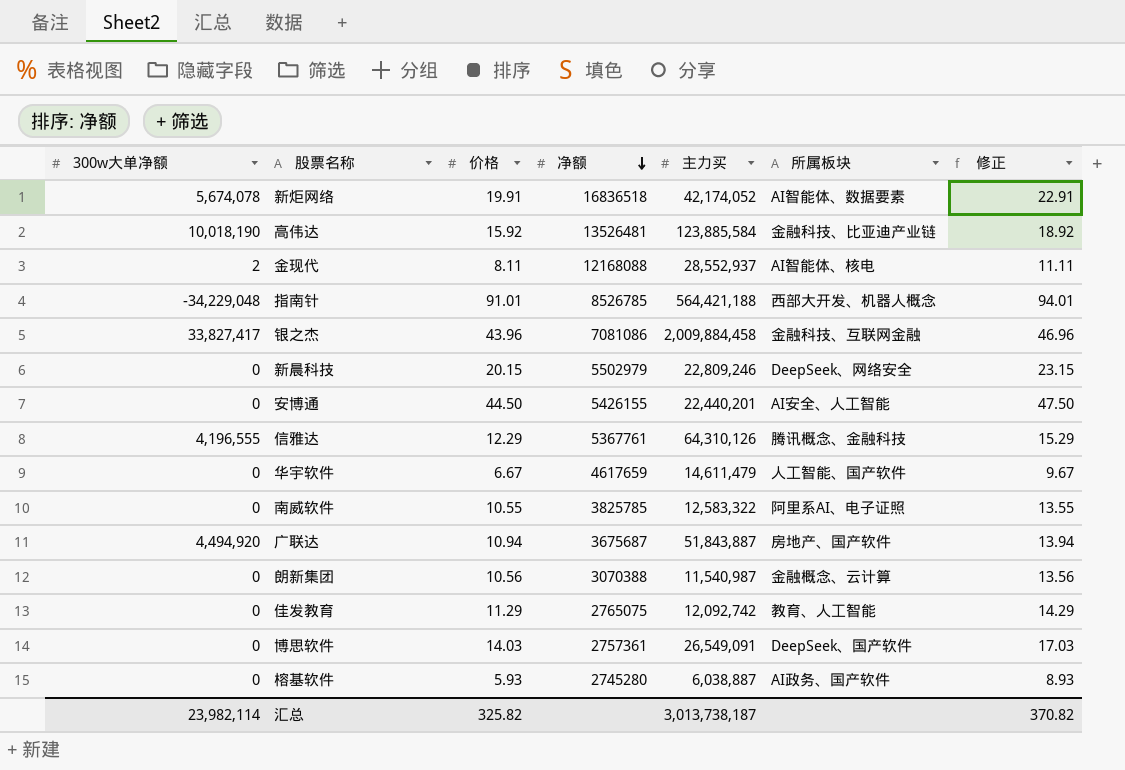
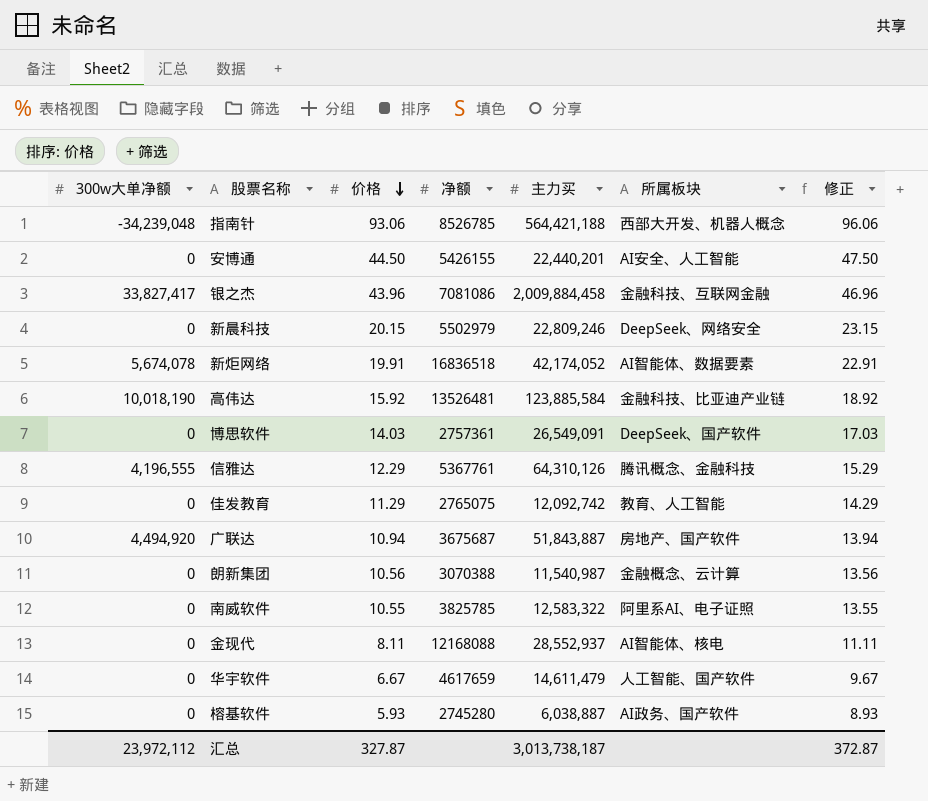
row order: 净额 descending -> 价格 descending
指南针 | 300w大单净额: -34,229,048 -> -34,239,048
指南针 | 价格: 91.01 -> 93.06
指南针 | 修正: 94.01 -> 96.06
金现代 | 300w大单净额: 2 -> 0
汇总 | 300w大单净额: 23,982,114 -> 23,972,112
汇总 | 价格: 325.82 -> 327.87
汇总 | 修正: 370.82 -> 372.87

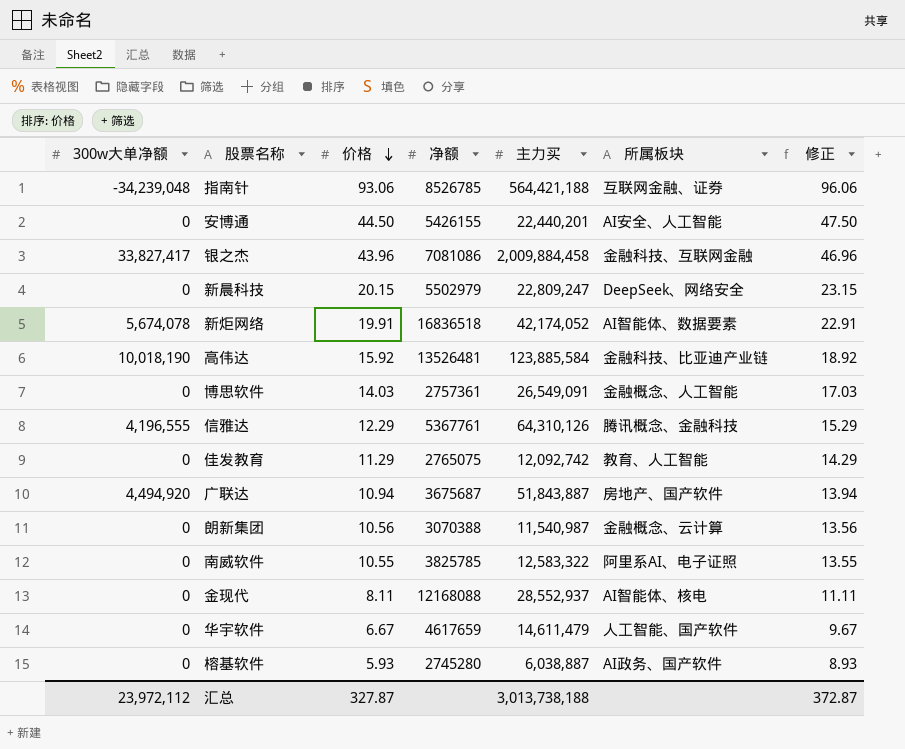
指南针 | 所属板块: 西部大开发、机器人概念 -> 互联网金融、证券
新晨科技 | 主力买: 22,809,246 -> 22,809,247
博思软件 | 所属板块: DeepSeek、国产软件 -> 金融概念、人工智能
汇总 | 主力买: 3,013,738,187 -> 3,013,738,188

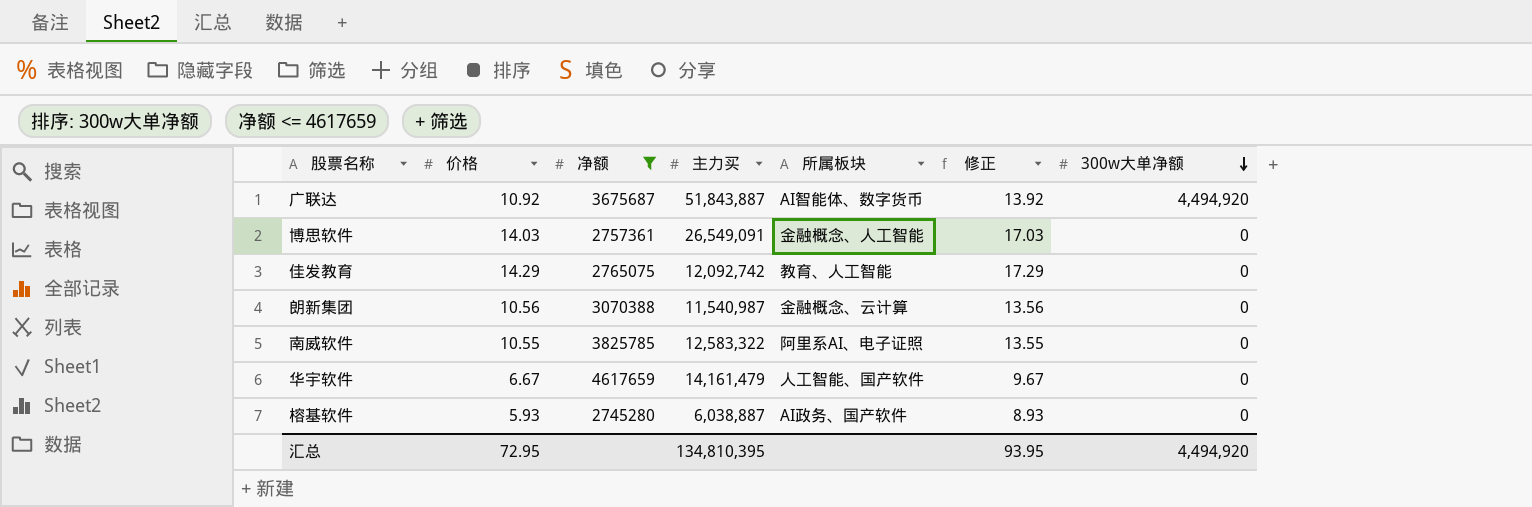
filter: none -> 净额 <= 4617659
row order: 价格 descending -> 300w大单净额 descending
column 300w大单净额 | position: 1 -> 7
广联达 | 价格: 10.94 -> 10.92
广联达 | 所属板块: 房地产、国产软件 -> AI智能体、数字货币
广联达 | 修正: 13.94 -> 13.92
佳发教育 | 价格: 11.29 -> 14.29
佳发教育 | 修正: 14.29 -> 17.29
华宇软件 | 主力买: 14,611,479 -> 14,161,479
汇总 | 价格: 327.87 -> 72.95
汇总 | 主力买: 3,013,738,188 -> 134,810,395
汇总 | 修正: 372.87 -> 93.95
汇总 | 300w大单净额: 23,972,112 -> 4,494,920

